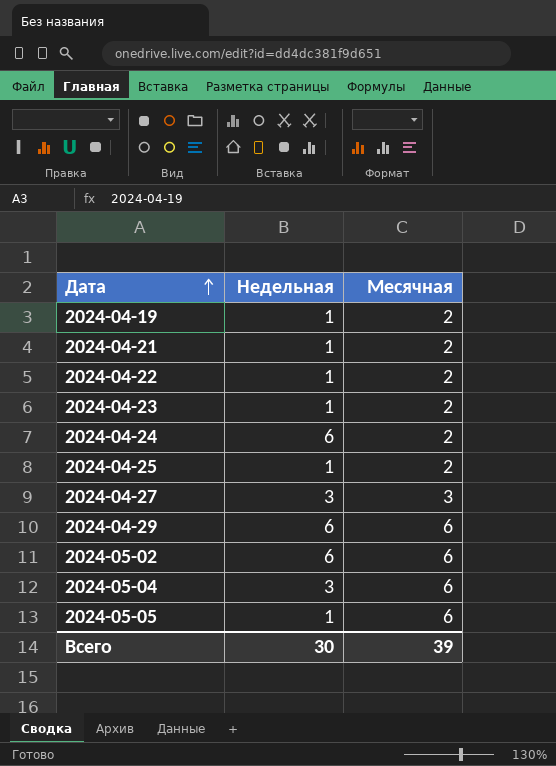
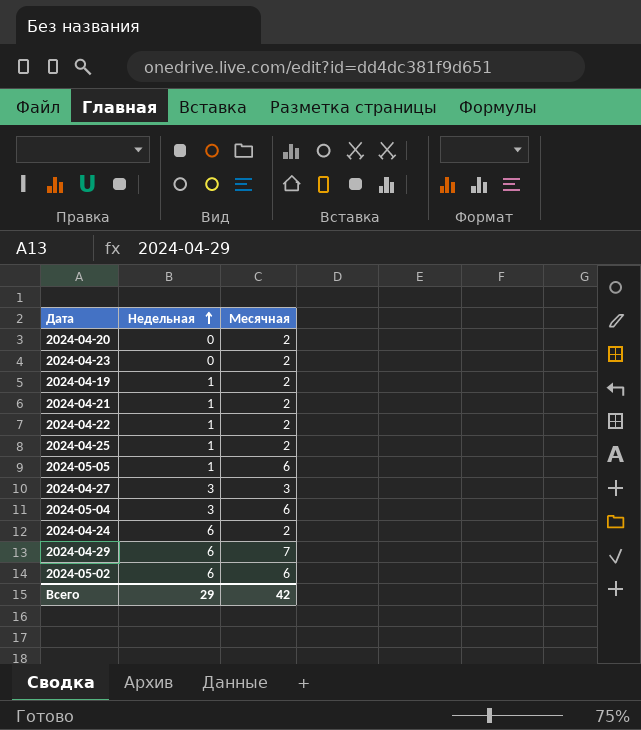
row order: Дата ascending -> Недельная ascending
row 2024-04-20: none -> 0 | 2
2024-04-23 | Недельная: 1 -> 0
2024-04-29 | Месячная: 6 -> 7
Всего | Недельная: 30 -> 29
Всего | Месячная: 39 -> 42

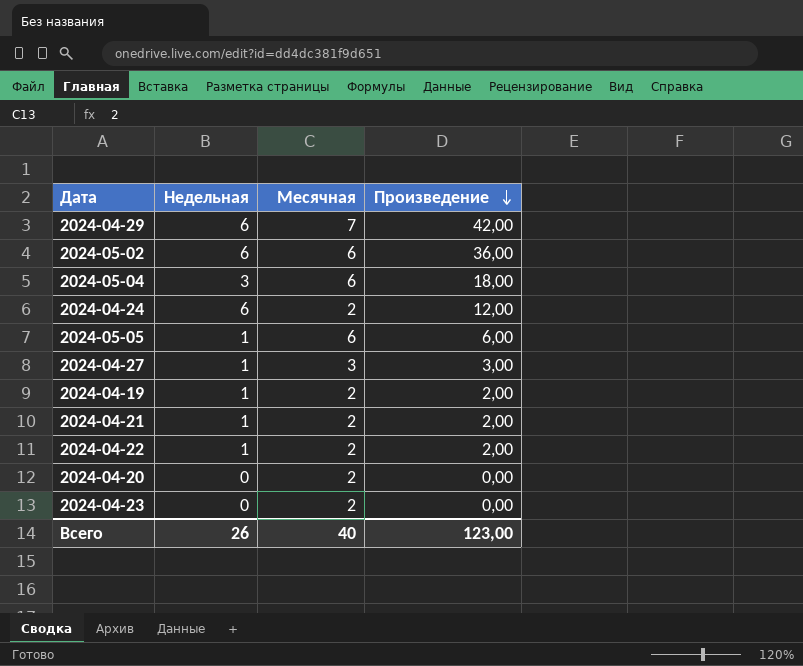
row order: Недельная ascending -> Произведение descending
column Произведение | formula: none -> [Недельная] * [Месячная]
row 2024-04-25: 1 | 2 -> none
2024-04-27 | Недельная: 3 -> 1
Всего | Недельная: 29 -> 26
Всего | Месячная: 42 -> 40

